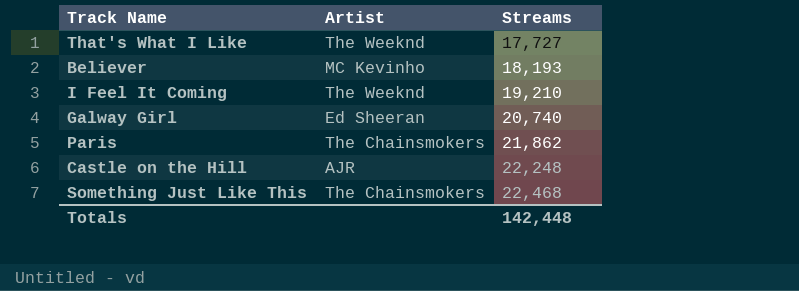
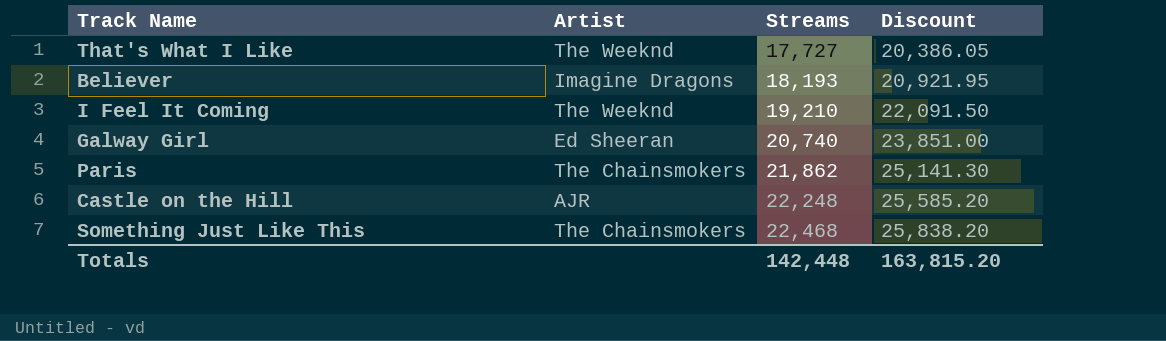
column Discount | formula: none -> [Streams] * 1.15
Believer | Artist: MC Kevinho -> Imagine Dragons

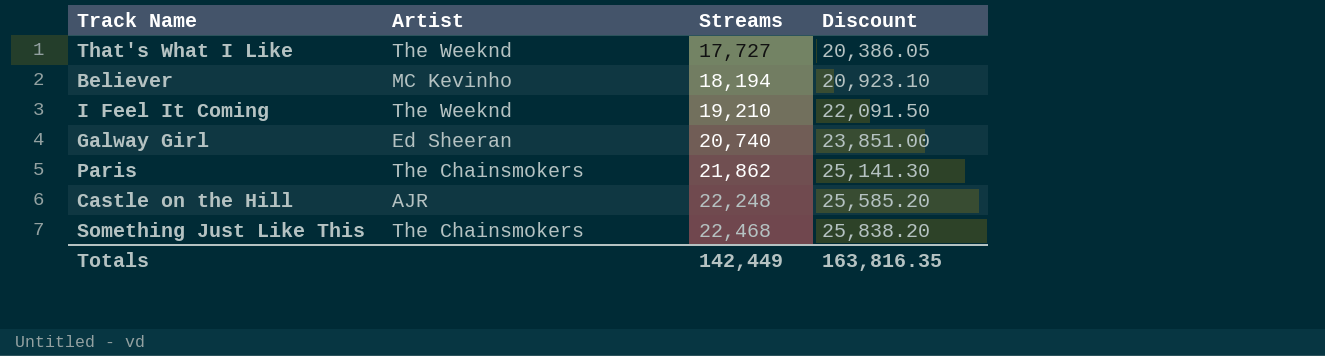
Believer | Artist: Imagine Dragons -> MC Kevinho
Believer | Streams: 18,193 -> 18,194
Believer | Discount: 20,921.95 -> 20,923.10
Totals | Streams: 142,448 -> 142,449
Totals | Discount: 163,815.20 -> 163,816.35

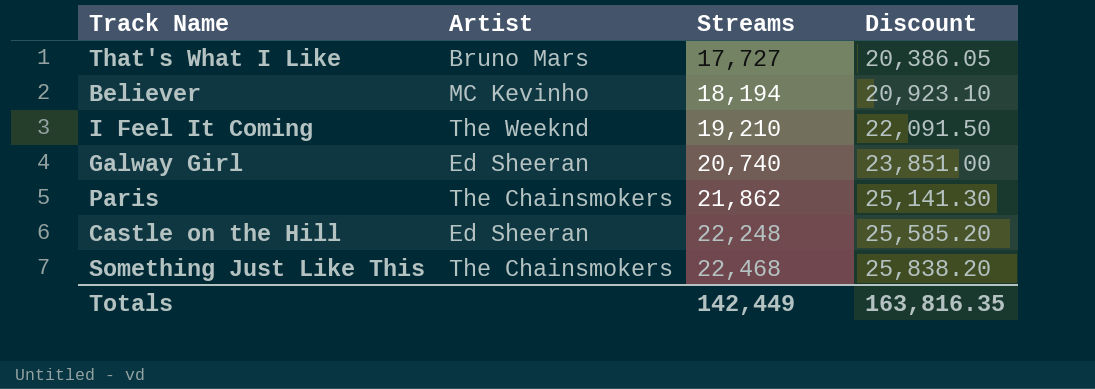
That's What I Like | Artist: The Weeknd -> Bruno Mars
Castle on the Hill | Artist: AJR -> Ed Sheeran

